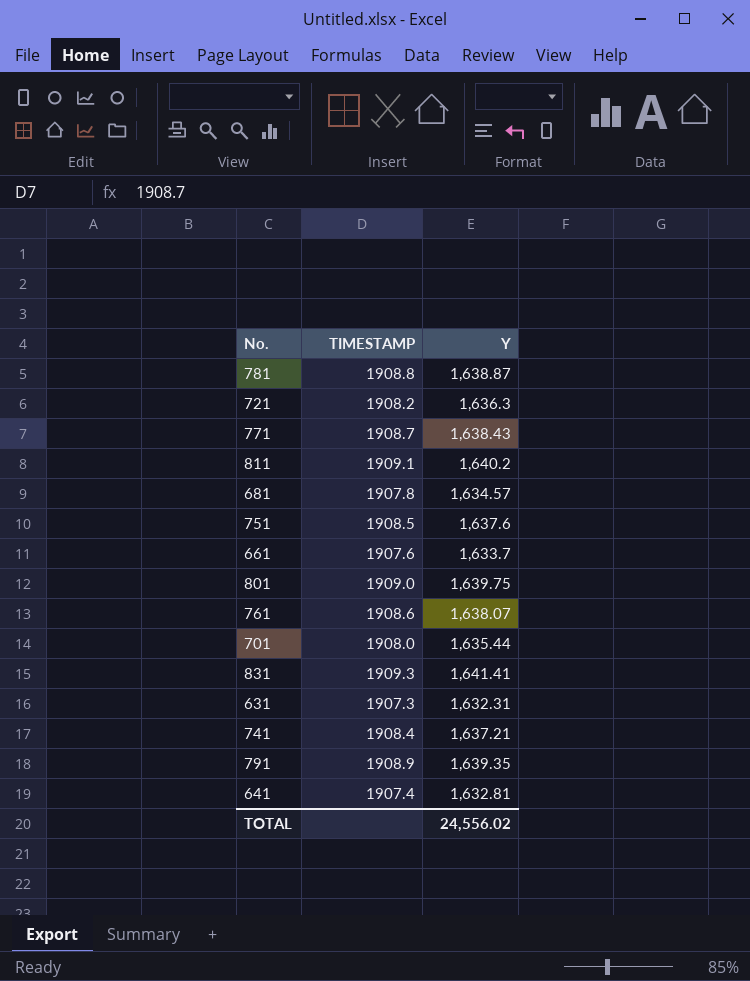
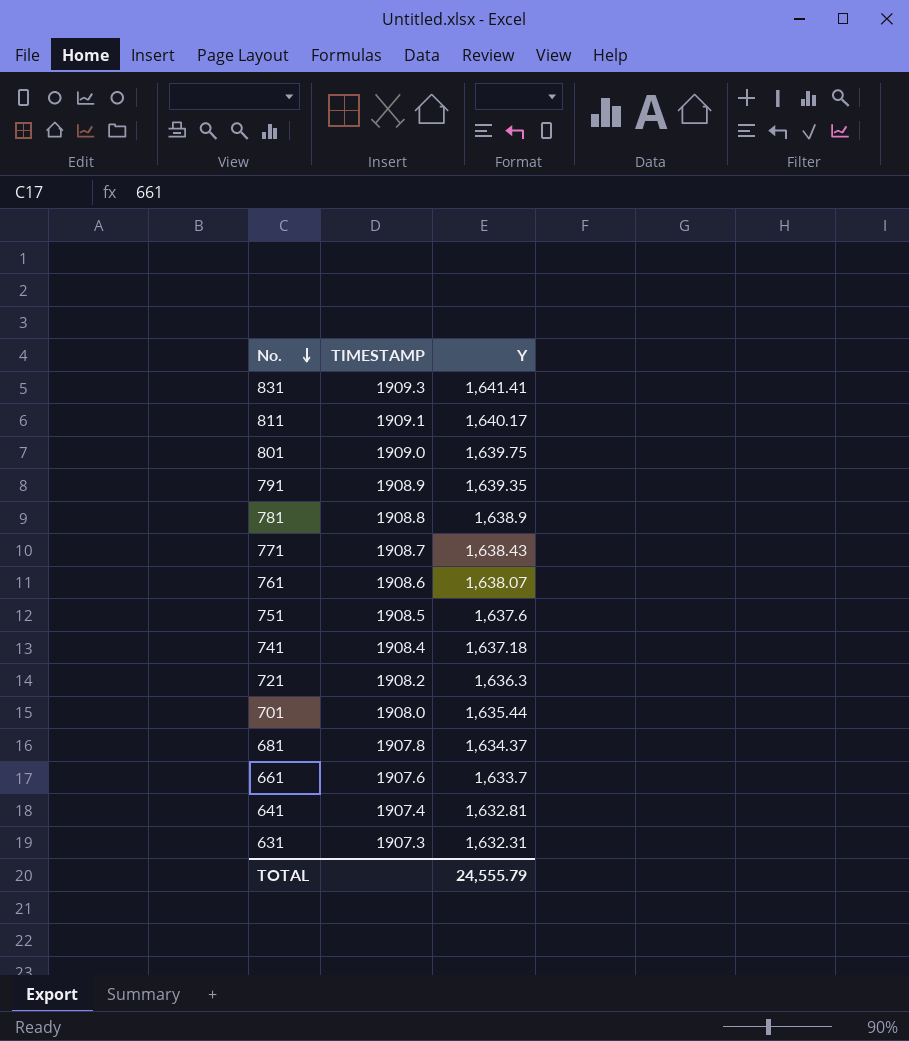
row order: none -> No. descending
811 | Y: 1,640.2 -> 1,640.17
781 | Y: 1,638.87 -> 1,638.9
741 | Y: 1,637.21 -> 1,637.18
681 | Y: 1,634.57 -> 1,634.37
TOTAL | Y: 24,556.02 -> 24,555.79

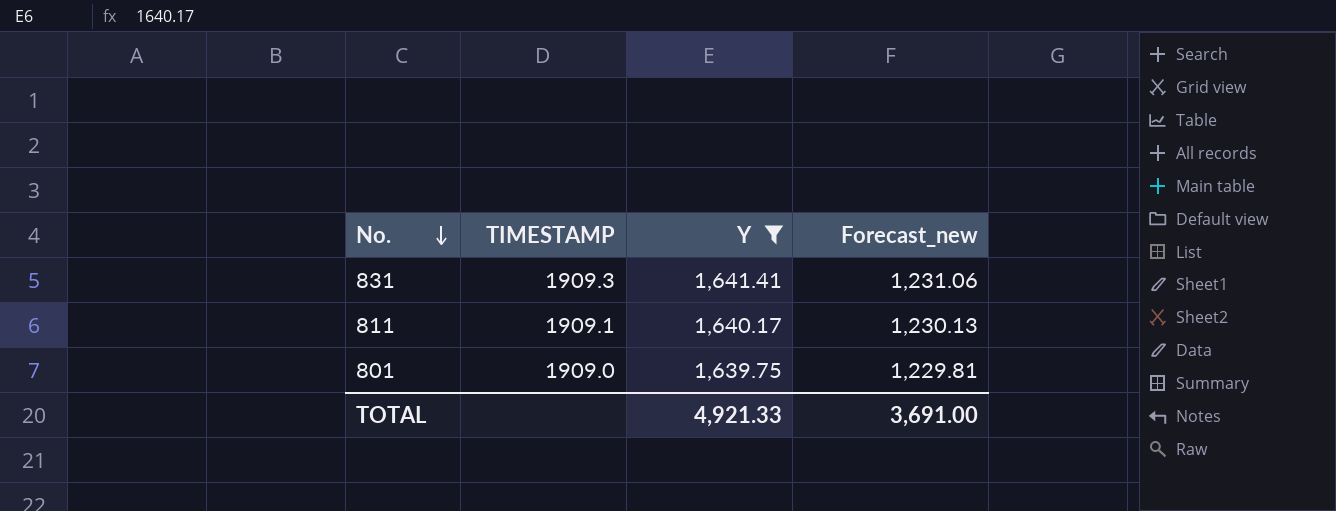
filter: none -> Y >= 1,639.75
column Forecast_new | formula: none -> [Y] * 0.75
TOTAL | Y: 24,555.79 -> 4,921.33

